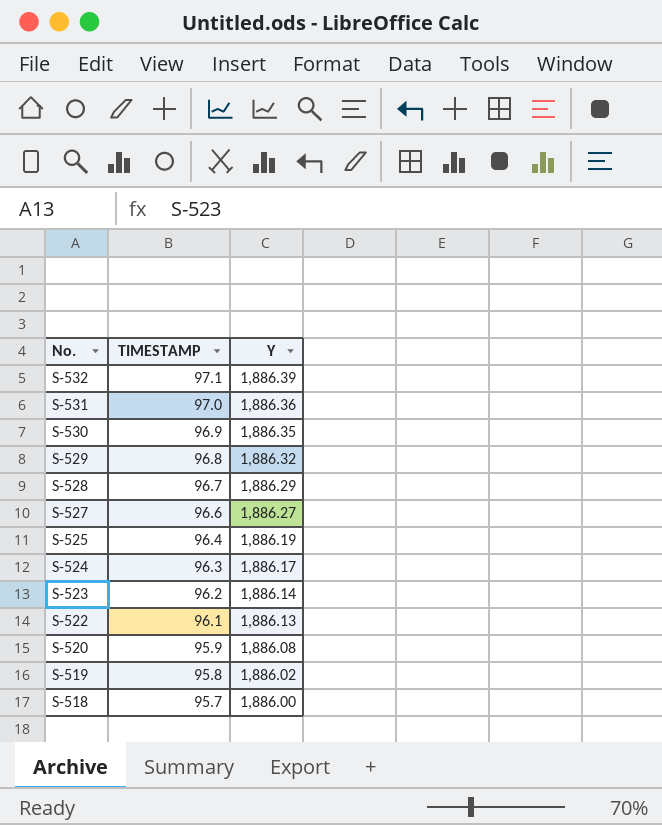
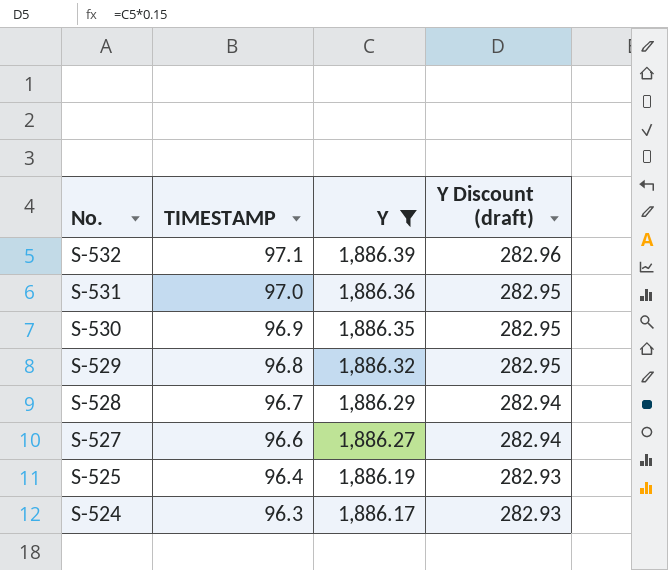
filter: none -> Y >= 1,886.17
column Y Discount (draft) | formula: none -> [Y] * 0.15

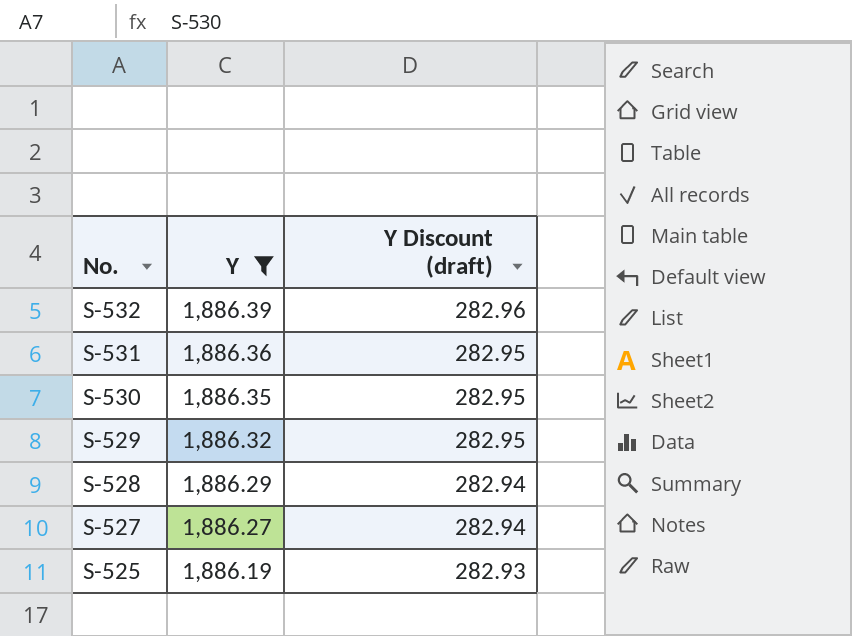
column TIMESTAMP | position: 2 -> none
row S-524: 96.3 | 1,886.17 | 282.93 -> none

